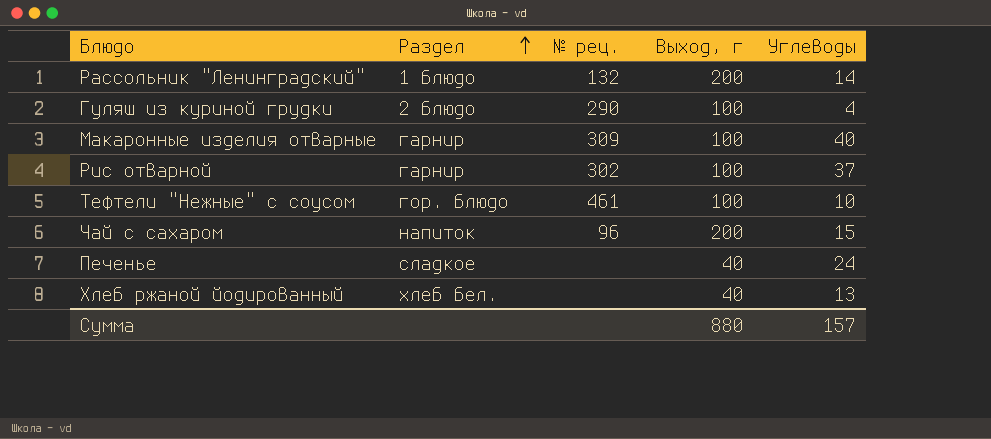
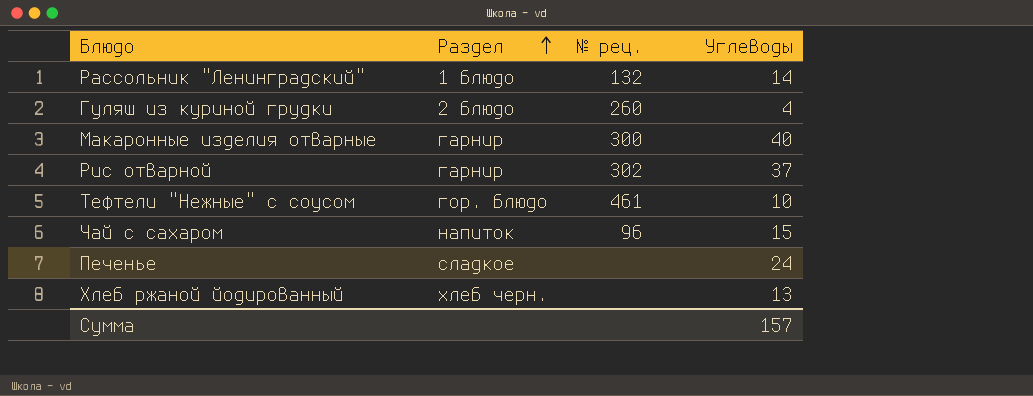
column Выход, г | position: 4 -> none
Гуляш из куриной грудки | № рец.: 290 -> 260
Макаронные изделия отварные | № рец.: 309 -> 300
Хлеб ржаной йодированный | Раздел: хлеб бел. -> хлеб черн.

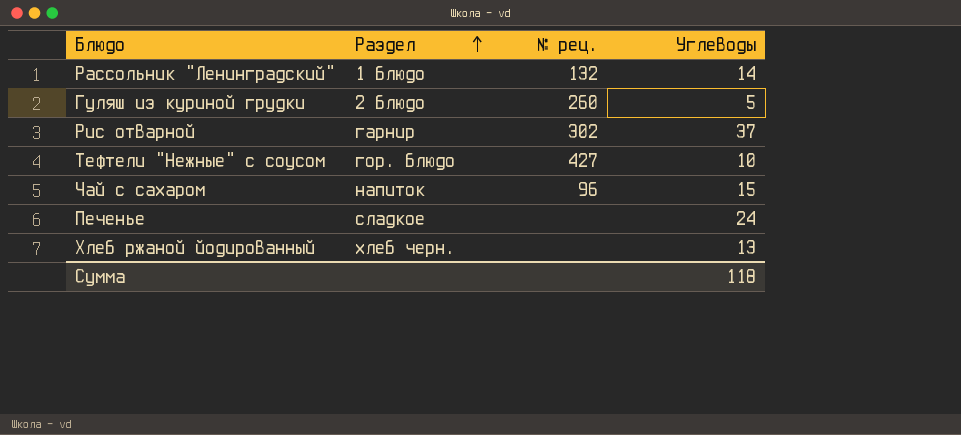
row Макаронные изделия отварные: гарнир | 300 | 40 -> none
Гуляш из куриной грудки | Углеводы: 4 -> 5
Тефтели "Нежные" с соусом | № рец.: 461 -> 427
Сумма | Углеводы: 157 -> 118

